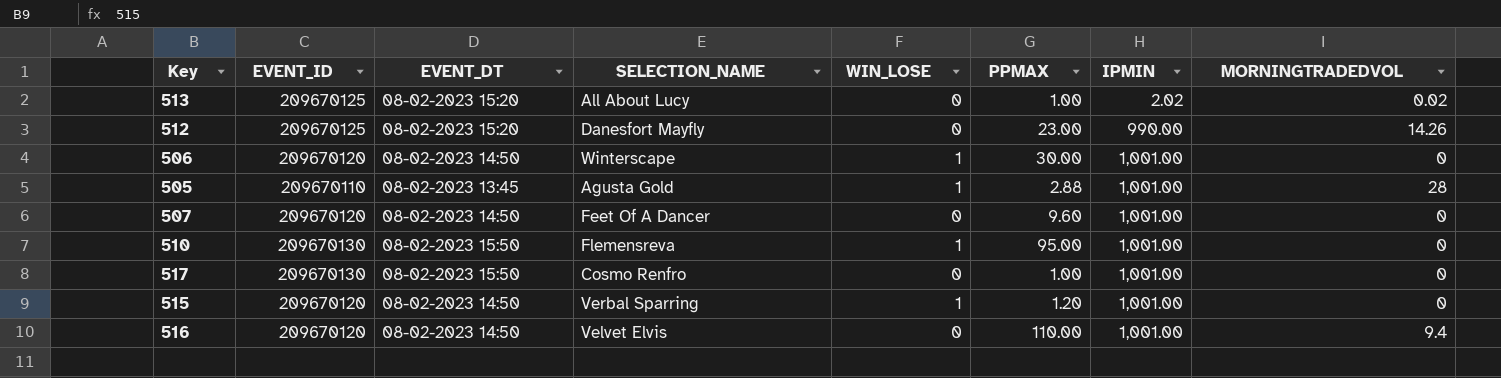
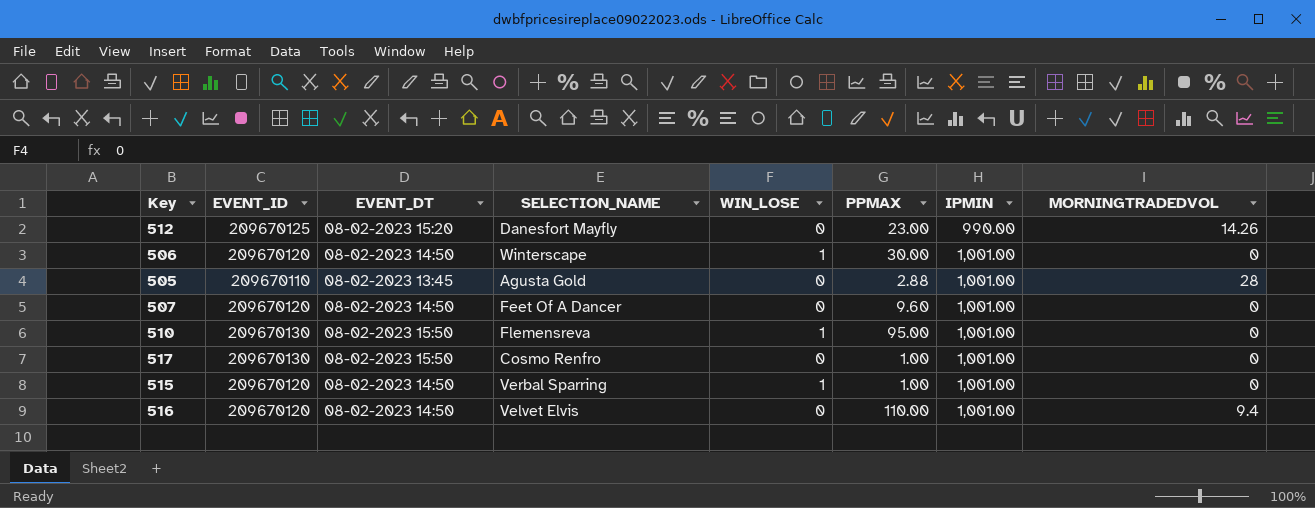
row 513: 209670125 | 08-02-2023 15:20 | All About Lucy | 0 | 1.00 | 2.02 | 0.02 -> none
505 | WIN_LOSE: 1 -> 0
515 | PPMAX: 1.20 -> 1.00

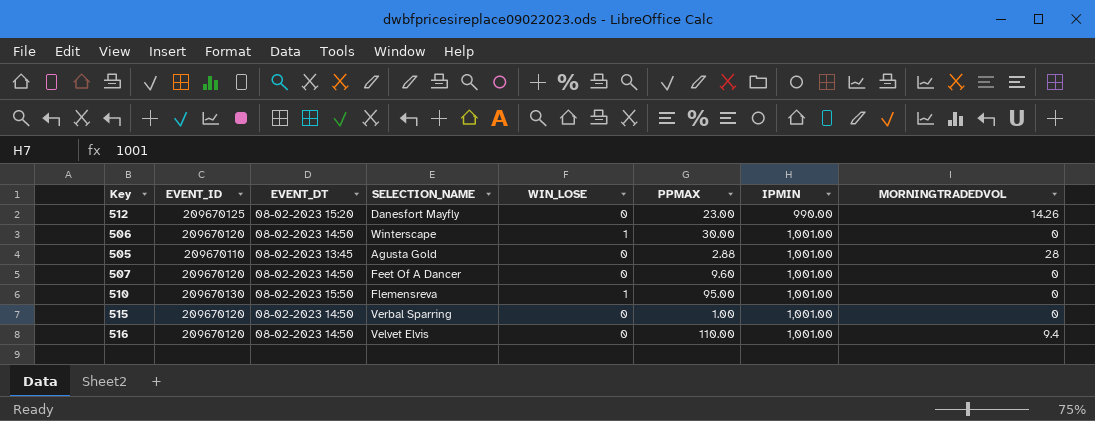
row 517: 209670130 | 08-02-2023 15:50 | Cosmo Renfro | 0 | 1.00 | 1,001.00 | 0 -> none
515 | WIN_LOSE: 1 -> 0

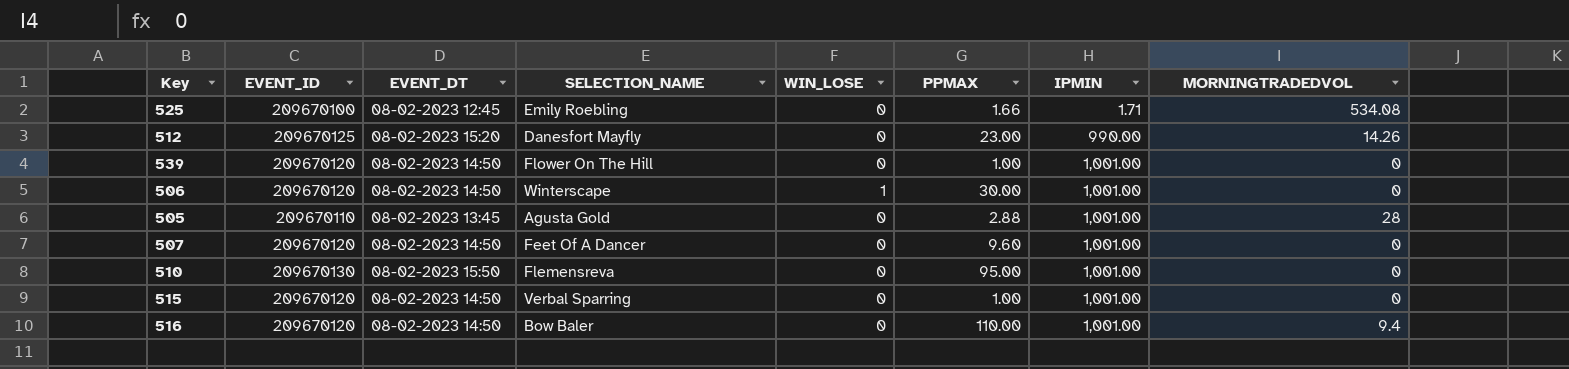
row 525: none -> 209670100 | 08-02-2023 12:45 | Emily Roebling | 0 | 1.66 | 1.71 | 534.08
row 539: none -> 209670120 | 08-02-2023 14:50 | Flower On The Hill | 0 | 1.00 | 1,001.00 | 0
510 | WIN_LOSE: 1 -> 0
516 | SELECTION_NAME: Velvet Elvis -> Bow Baler

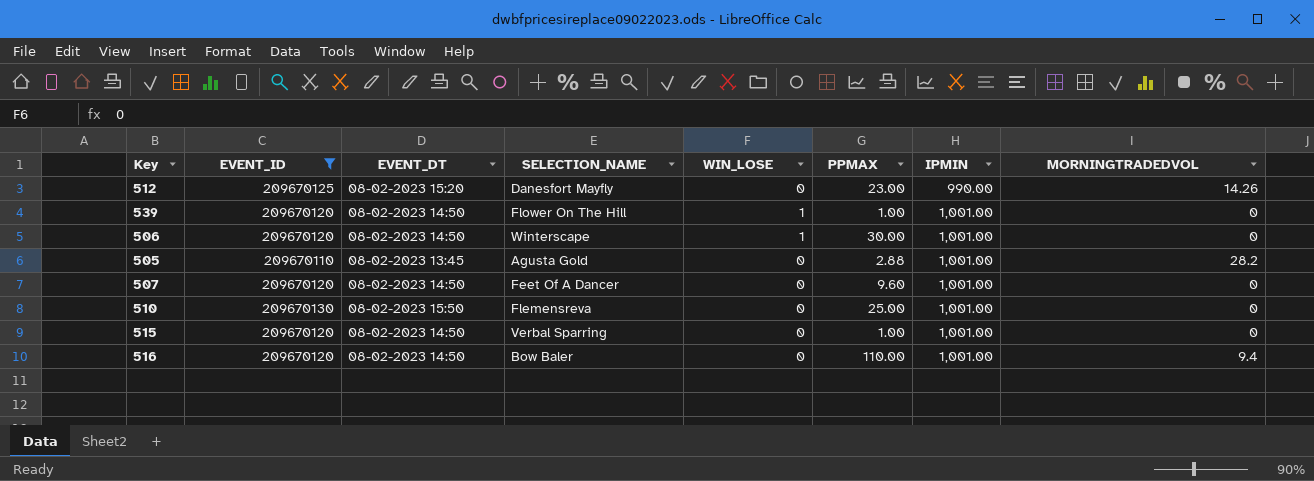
filter: none -> EVENT_ID != 209670100
539 | WIN_LOSE: 0 -> 1
505 | MORNINGTRADEDVOL: 28 -> 28.2
510 | PPMAX: 95.00 -> 25.00

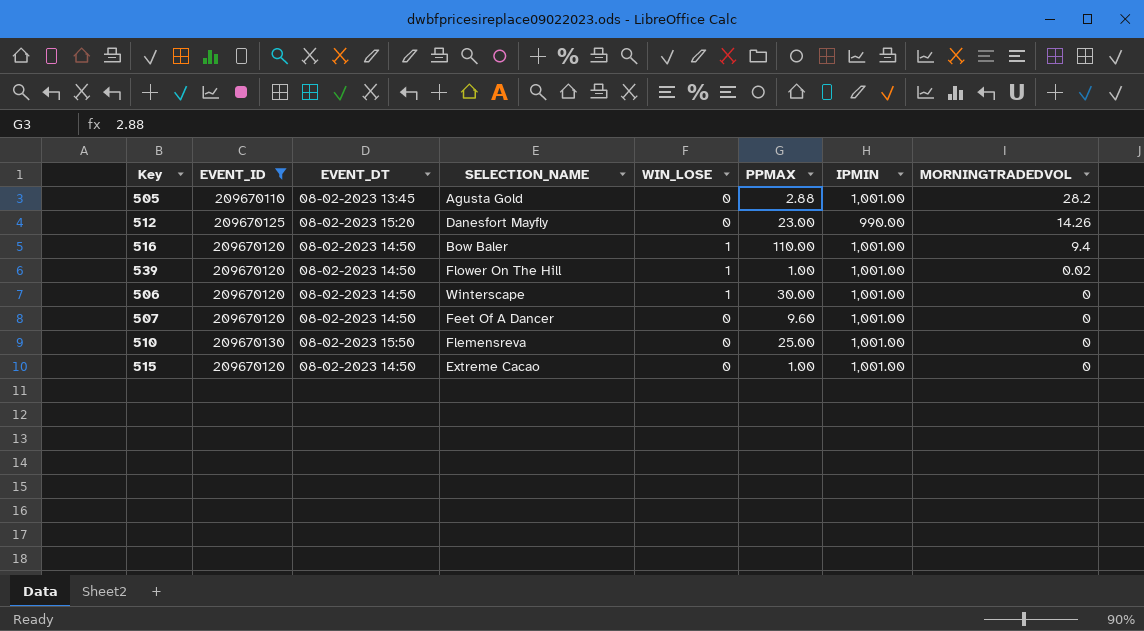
row order: IPMIN ascending -> MORNINGTRADEDVOL descending
516 | WIN_LOSE: 0 -> 1
539 | MORNINGTRADEDVOL: 0 -> 0.02
515 | SELECTION_NAME: Verbal Sparring -> Extreme Cacao

